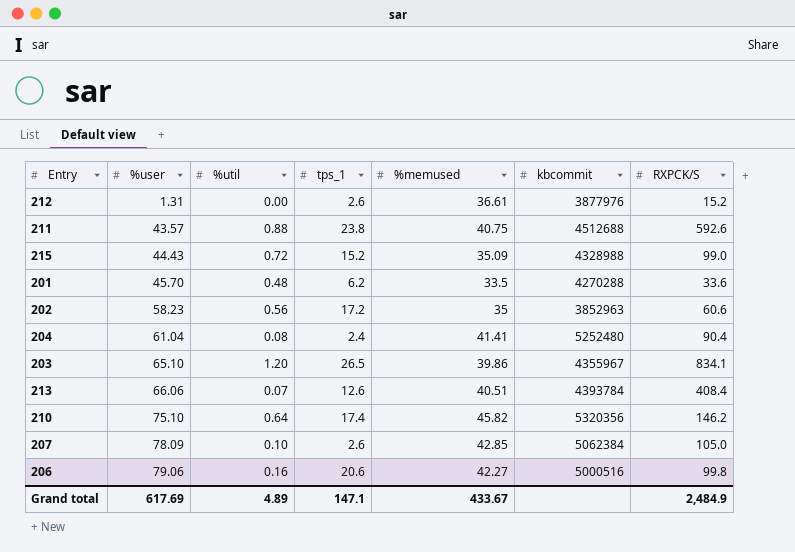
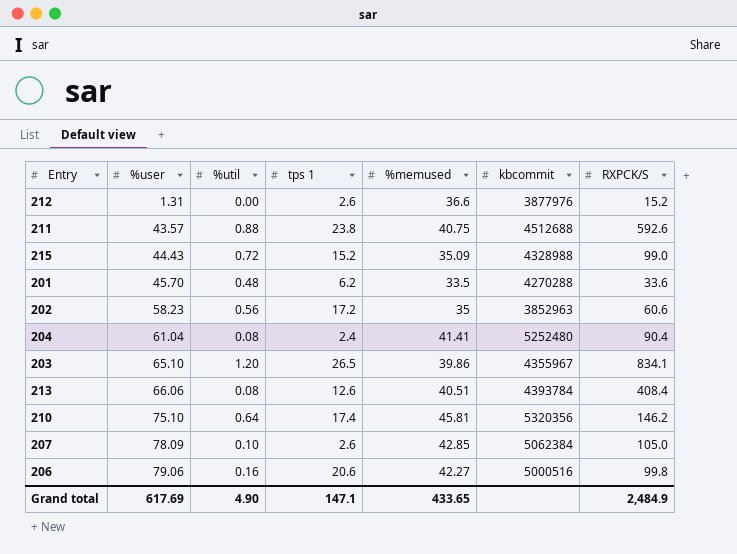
column name: tps_1 -> tps 1
212 | %memused: 36.61 -> 36.6
213 | %util: 0.07 -> 0.08
210 | %memused: 45.82 -> 45.81
Grand total | %util: 4.89 -> 4.90
Grand total | %memused: 433.67 -> 433.65

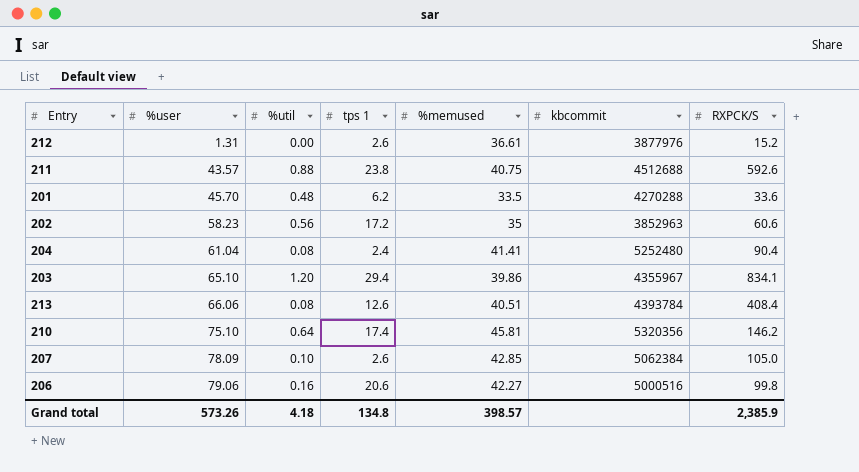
row 215: 44.43 | 0.72 | 15.2 | 35.09 | 4328988 | 99.0 -> none
212 | %memused: 36.6 -> 36.61
203 | tps 1: 26.5 -> 29.4
Grand total | %user: 617.69 -> 573.26
Grand total | %util: 4.90 -> 4.18
Grand total | tps 1: 147.1 -> 134.8
Grand total | %memused: 433.65 -> 398.57
Grand total | RXPCK/S: 2,484.9 -> 2,385.9

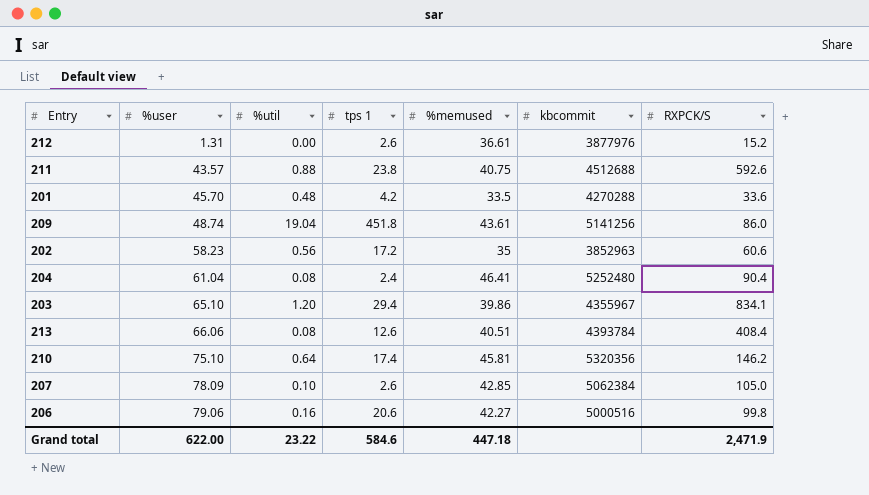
201 | tps 1: 6.2 -> 4.2
row 209: none -> 48.74 | 19.04 | 451.8 | 43.61 | 5141256 | 86.0
204 | %memused: 41.41 -> 46.41
Grand total | %user: 573.26 -> 622.00
Grand total | %util: 4.18 -> 23.22
Grand total | tps 1: 134.8 -> 584.6
Grand total | %memused: 398.57 -> 447.18
Grand total | RXPCK/S: 2,385.9 -> 2,471.9

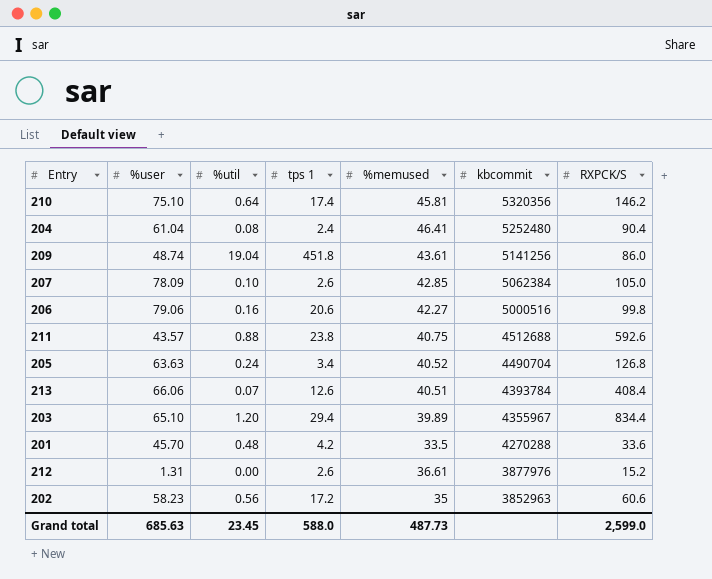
row order: %user ascending -> kbcommit descending
row 205: none -> 63.63 | 0.24 | 3.4 | 40.52 | 4490704 | 126.8
213 | %util: 0.08 -> 0.07
203 | %memused: 39.86 -> 39.89
203 | RXPCK/S: 834.1 -> 834.4
Grand total | %user: 622.00 -> 685.63
Grand total | %util: 23.22 -> 23.45
Grand total | tps 1: 584.6 -> 588.0
Grand total | %memused: 447.18 -> 487.73
Grand total | RXPCK/S: 2,471.9 -> 2,599.0

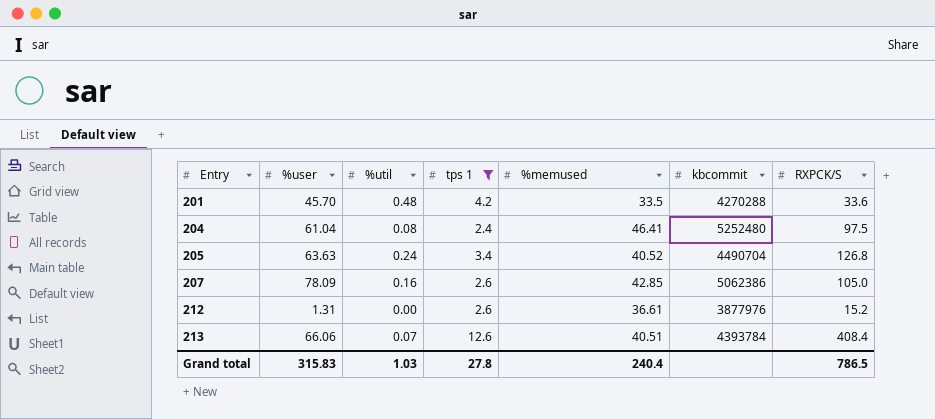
filter: none -> tps 1 <= 12.6
row order: kbcommit descending -> Entry ascending
204 | RXPCK/S: 90.4 -> 97.5
207 | %util: 0.10 -> 0.16
207 | kbcommit: 5062384 -> 5062386
Grand total | %user: 685.63 -> 315.83
Grand total | %util: 23.45 -> 1.03
Grand total | tps 1: 588.0 -> 27.8
Grand total | %memused: 487.73 -> 240.4
Grand total | RXPCK/S: 2,599.0 -> 786.5

